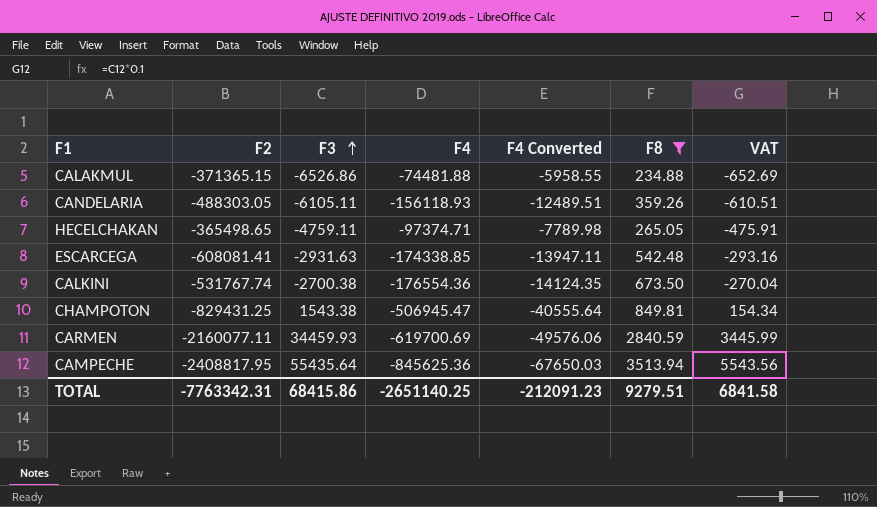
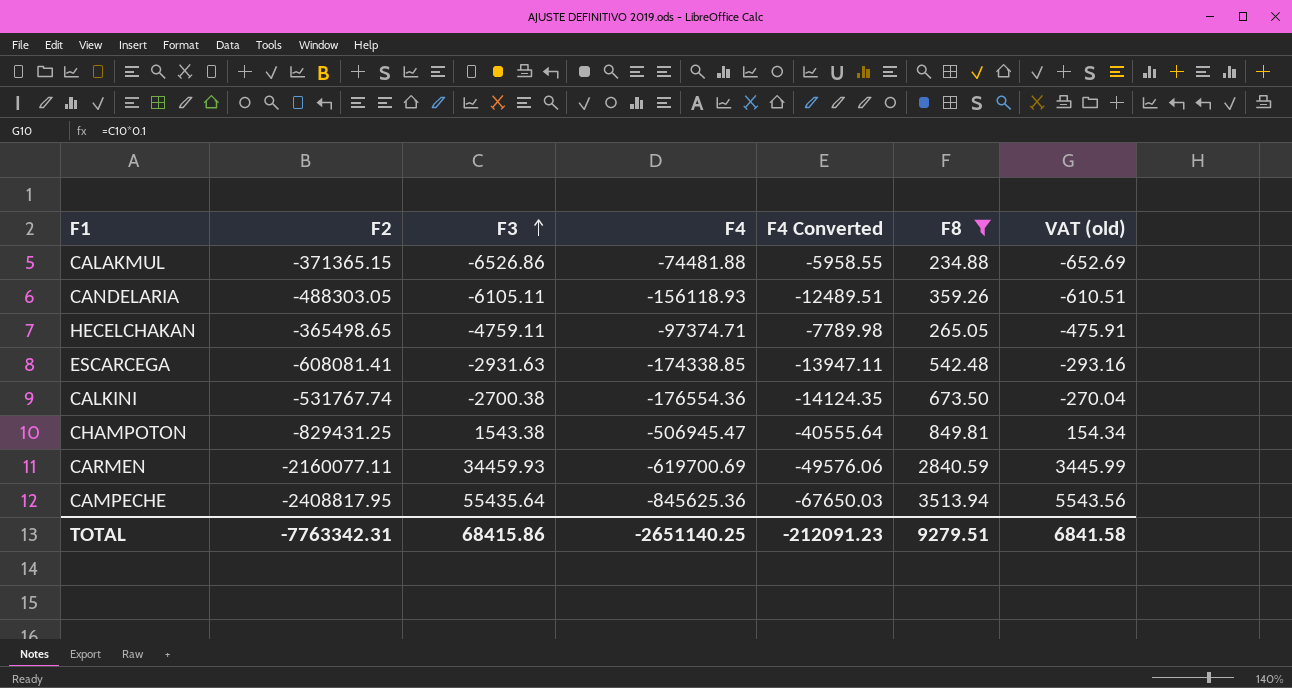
column name: VAT -> VAT (old)

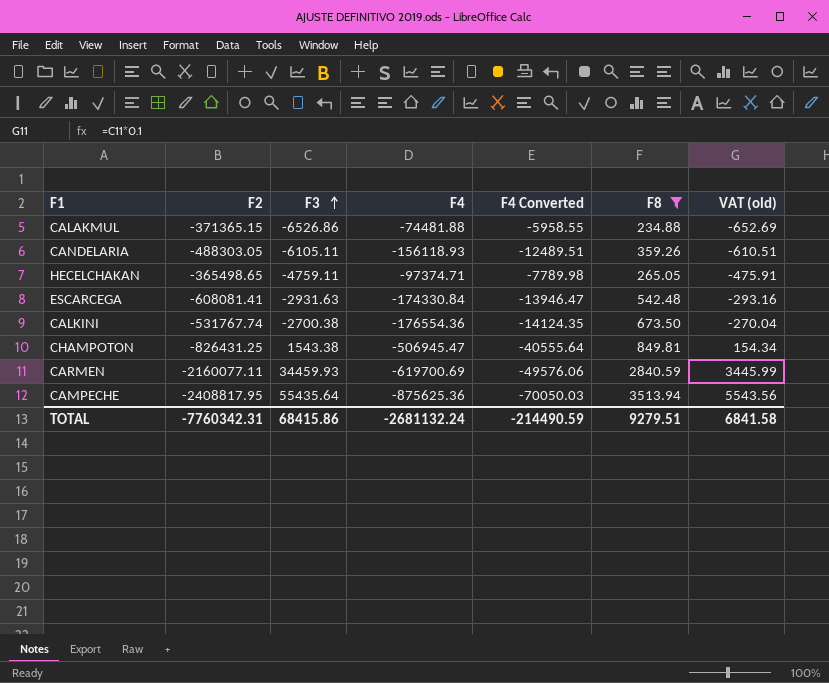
ESCARCEGA | F4: -174338.85 -> -174330.84
ESCARCEGA | F4 Converted: -13947.11 -> -13946.47
CHAMPOTON | F2: -829431.25 -> -826431.25
CAMPECHE | F4: -845625.36 -> -875625.36
CAMPECHE | F4 Converted: -67650.03 -> -70050.03
TOTAL | F2: -7763342.31 -> -7760342.31
TOTAL | F4: -2651140.25 -> -2681132.24
TOTAL | F4 Converted: -212091.23 -> -214490.59

